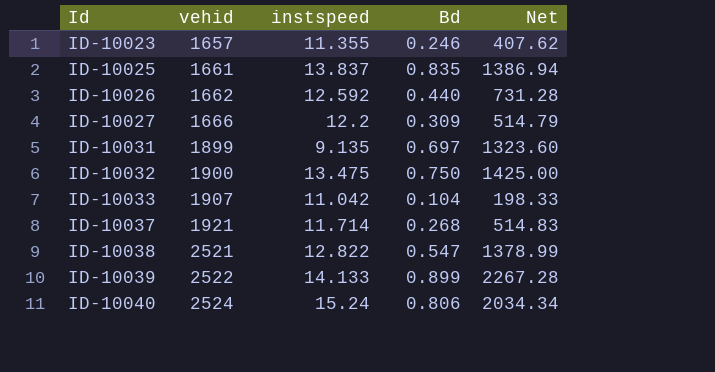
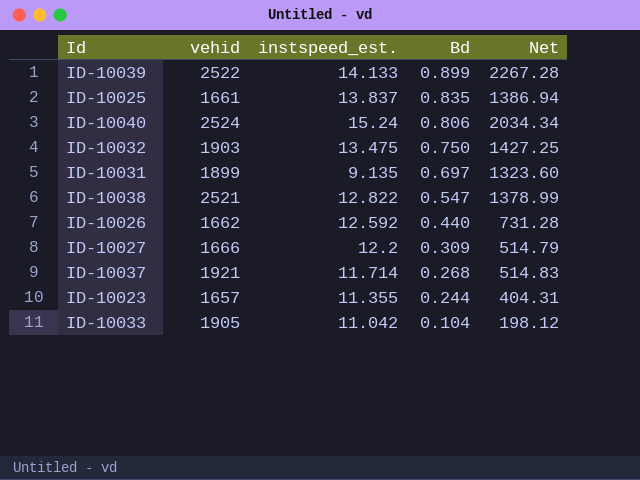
row order: Id ascending -> Bd descending
column name: instspeed -> instspeed_est.
ID-10032 | vehid: 1900 -> 1903
ID-10032 | Net: 1425.00 -> 1427.25
ID-10023 | Bd: 0.246 -> 0.244
ID-10023 | Net: 407.62 -> 404.31
ID-10033 | vehid: 1907 -> 1905
ID-10033 | Net: 198.33 -> 198.12

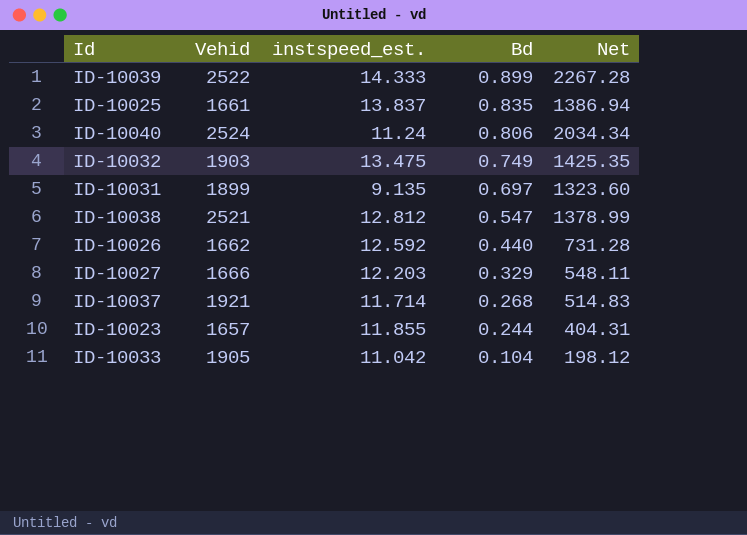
column name: vehid -> Vehid
ID-10039 | instspeed_est.: 14.133 -> 14.333
ID-10040 | instspeed_est.: 15.24 -> 11.24
ID-10032 | Bd: 0.750 -> 0.749
ID-10032 | Net: 1427.25 -> 1425.35
ID-10038 | instspeed_est.: 12.822 -> 12.812
ID-10027 | instspeed_est.: 12.2 -> 12.203
ID-10027 | Bd: 0.309 -> 0.329
ID-10027 | Net: 514.79 -> 548.11
ID-10023 | instspeed_est.: 11.355 -> 11.855

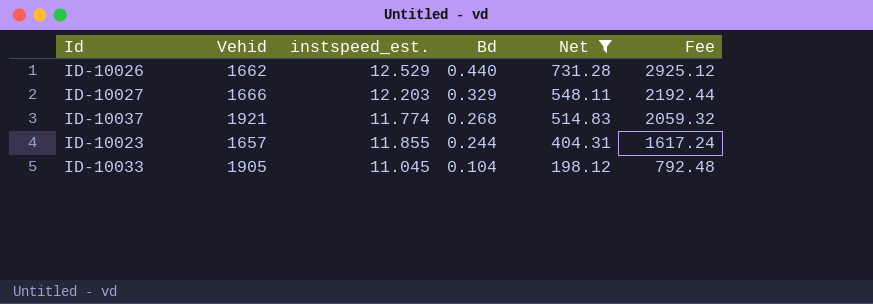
filter: none -> Net <= 731.28
column Fee | formula: none -> [Net] * 4
ID-10026 | instspeed_est.: 12.592 -> 12.529
ID-10037 | instspeed_est.: 11.714 -> 11.774
ID-10033 | instspeed_est.: 11.042 -> 11.045

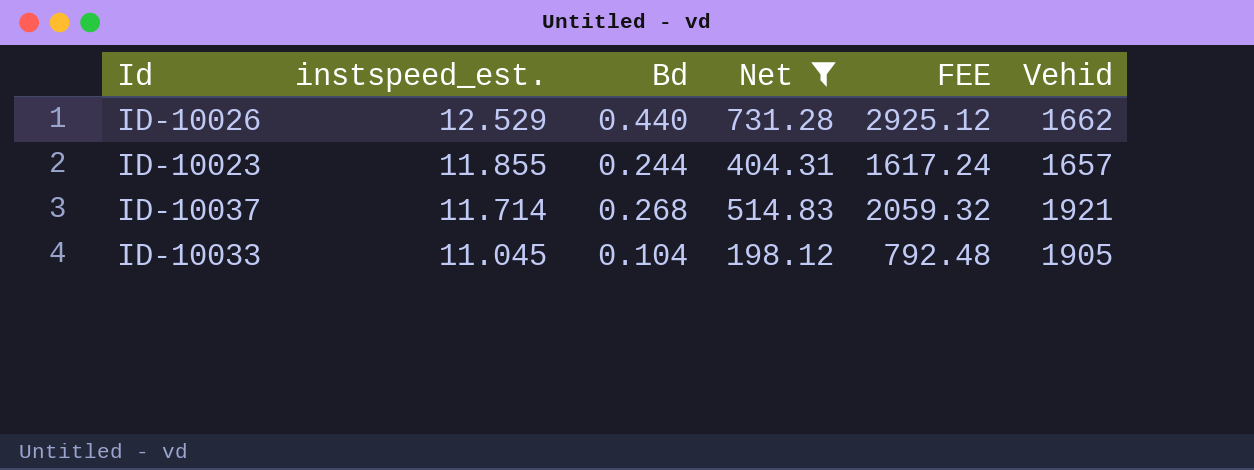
row order: Bd descending -> instspeed_est. descending
column name: Fee -> FEE
column Vehid | position: 2 -> 6
row ID-10027: 1666 | 12.203 | 0.329 | 548.11 | 2192.44 -> none
ID-10037 | instspeed_est.: 11.774 -> 11.714

